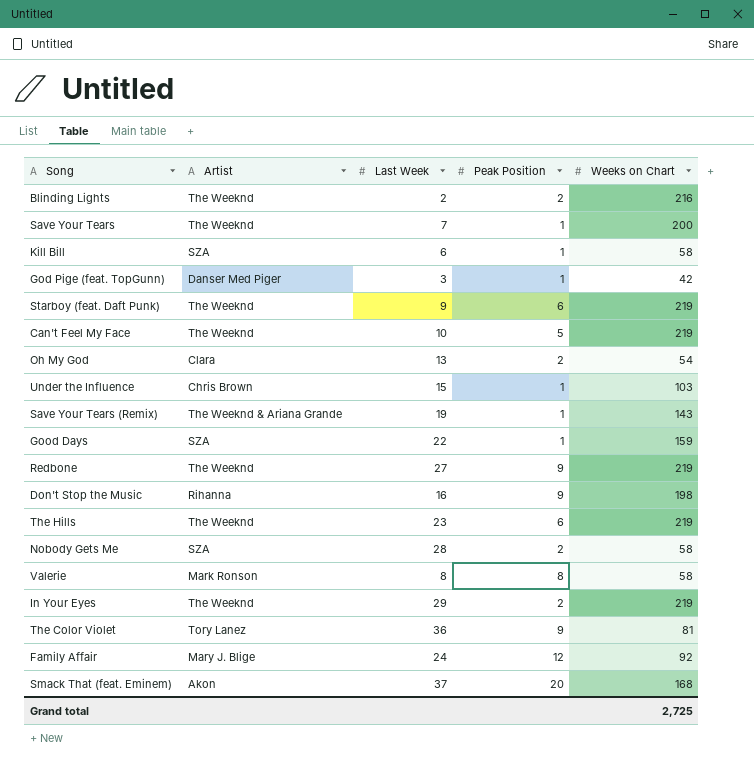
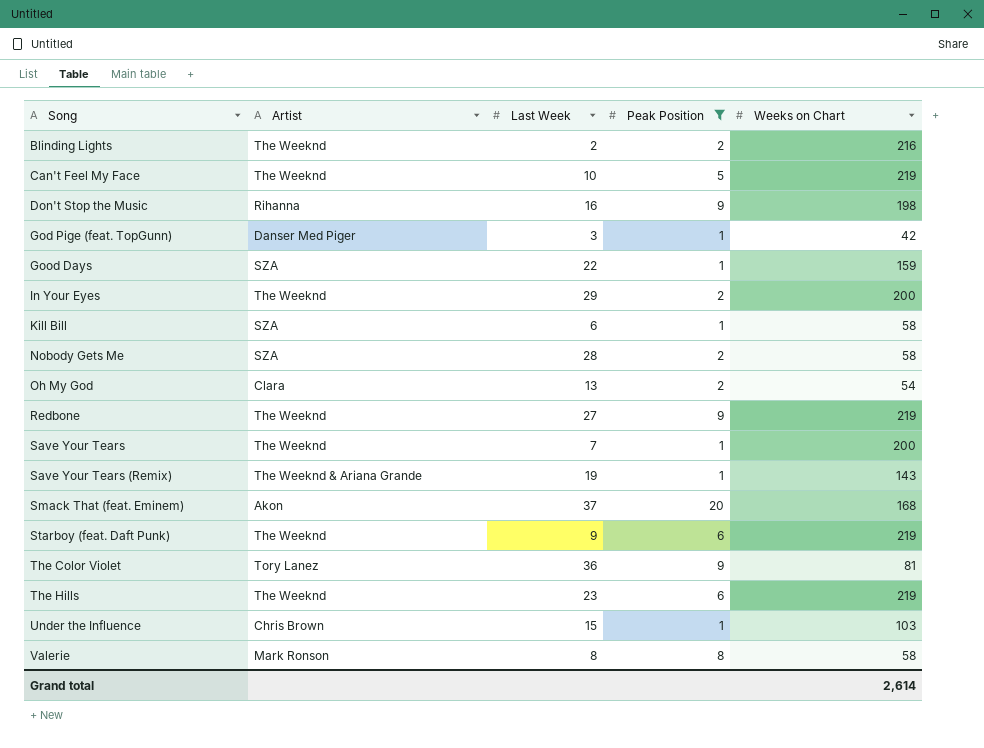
filter: none -> Peak Position != 12
row order: none -> Song ascending
In Your Eyes | Weeks on Chart: 219 -> 200
Grand total | Weeks on Chart: 2,725 -> 2,614

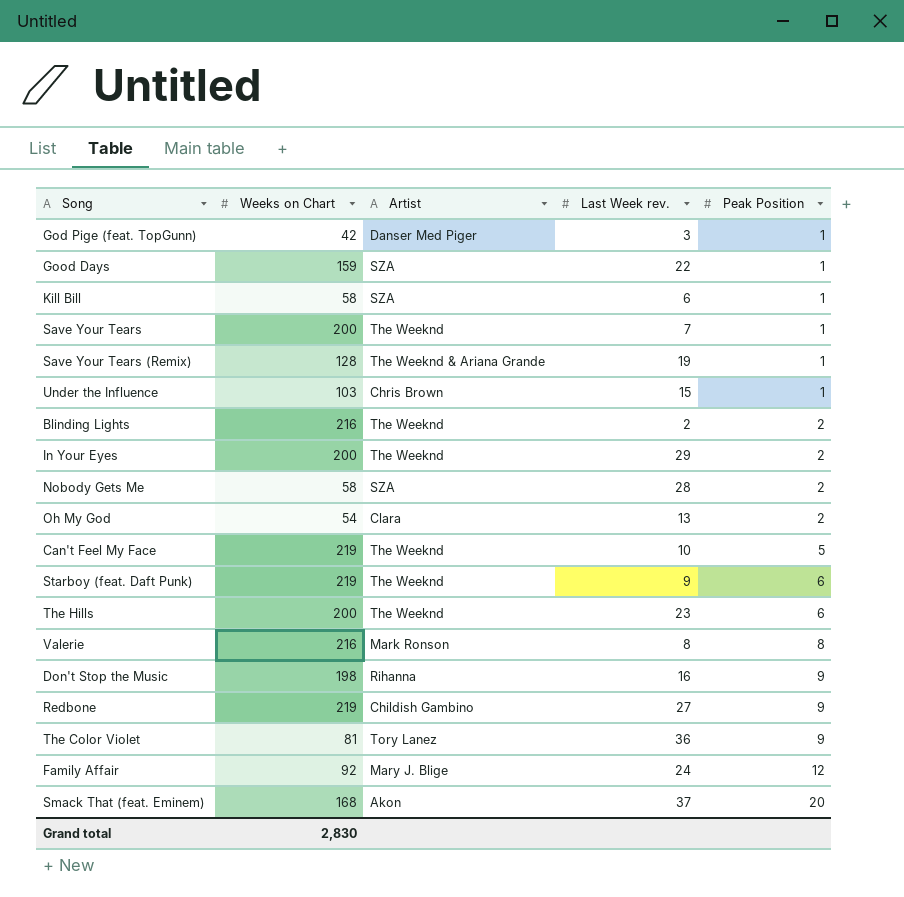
filter: Peak Position != 12 -> none
row order: Song ascending -> Peak Position ascending
column Weeks on Chart | position: 5 -> 2
column name: Last Week -> Last Week rev.
Save Your Tears (Remix) | Weeks on Chart: 143 -> 128
The Hills | Weeks on Chart: 219 -> 200
Valerie | Weeks on Chart: 58 -> 216
Redbone | Artist: The Weeknd -> Childish Gambino
Grand total | Weeks on Chart: 2,614 -> 2,830

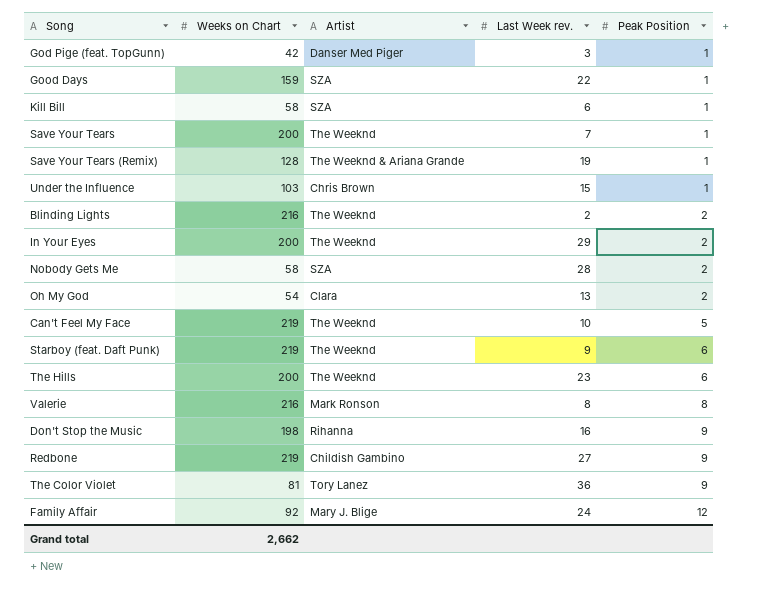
row Smack That (feat. Eminem): 168 | Akon | 37 | 20 -> none
Grand total | Weeks on Chart: 2,830 -> 2,662

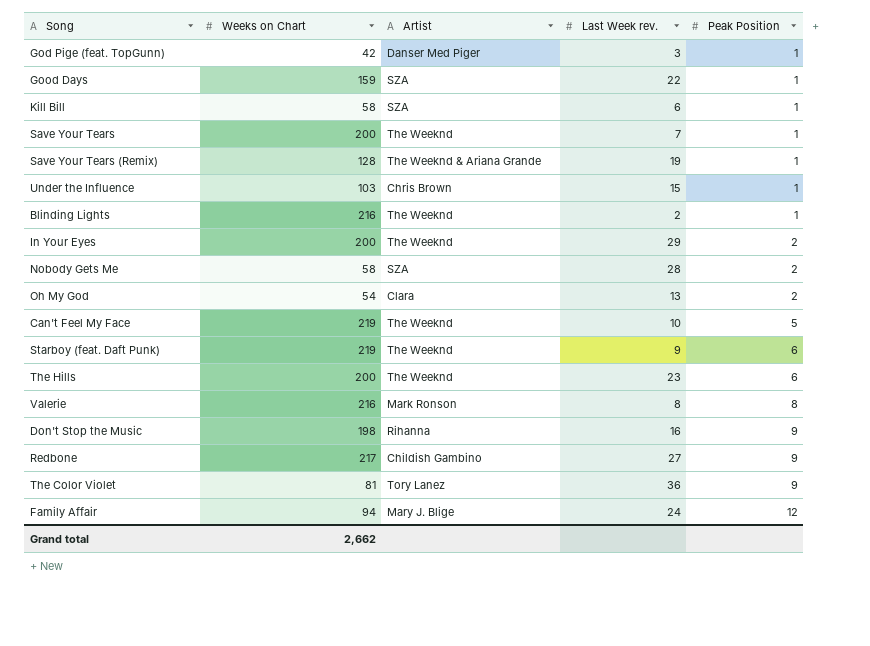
Blinding Lights | Peak Position: 2 -> 1
Redbone | Weeks on Chart: 219 -> 217
Family Affair | Weeks on Chart: 92 -> 94

